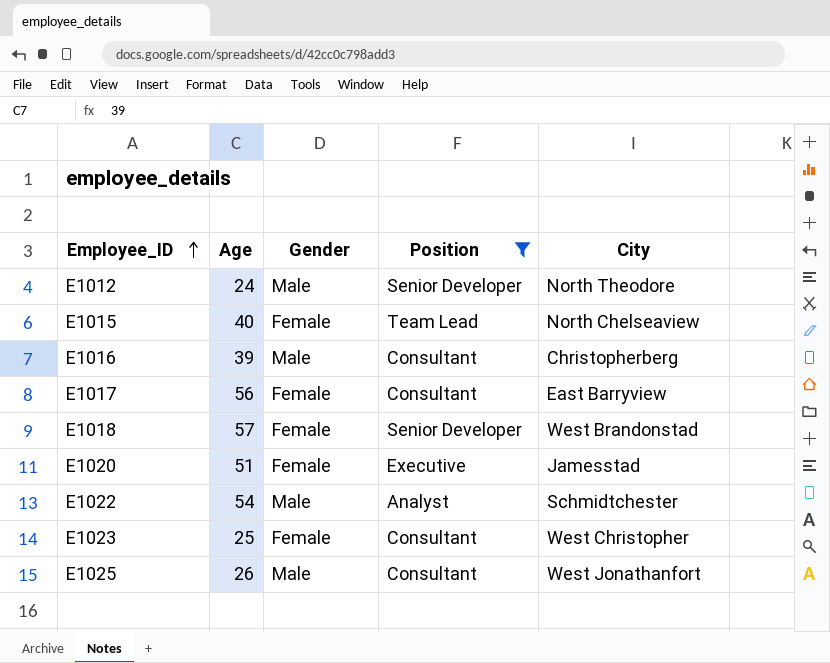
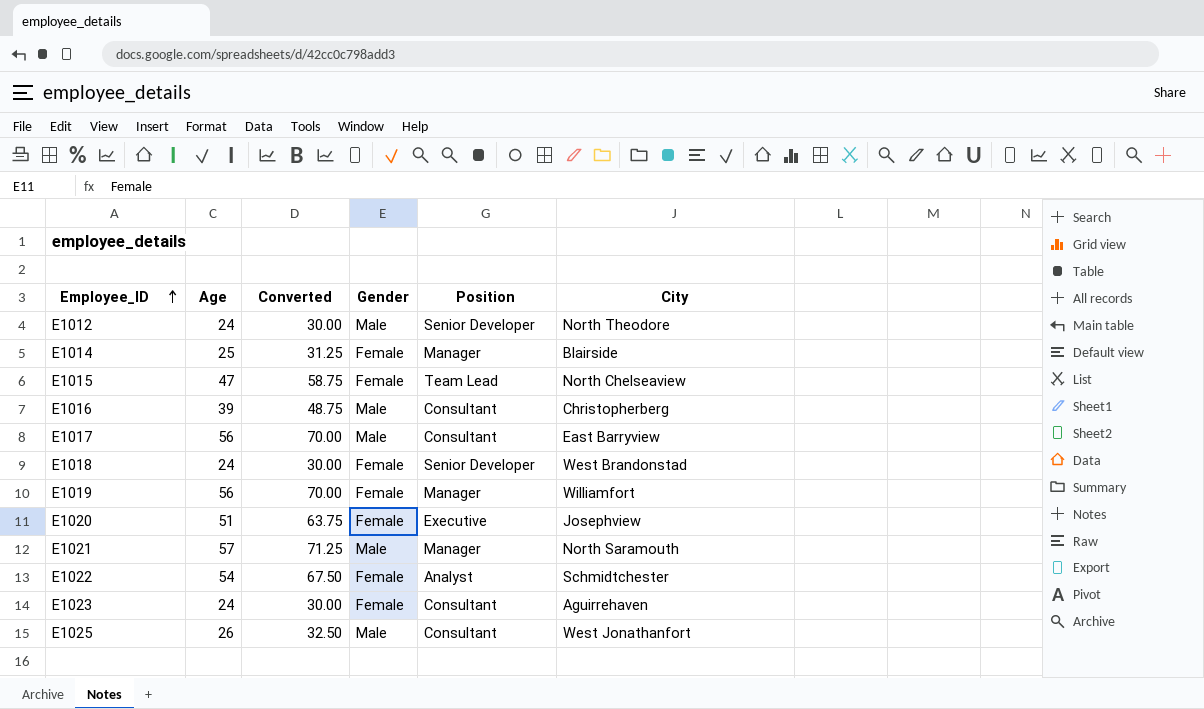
filter: Position != Manager -> none
column Converted | formula: none -> [Age] * 1.25
E1015 | Age: 40 -> 47
E1017 | Gender: Female -> Male
E1018 | Age: 57 -> 24
E1020 | City: Jamesstad -> Josephview
E1022 | Gender: Male -> Female
E1023 | Age: 25 -> 24
E1023 | City: West Christopher -> Aguirrehaven

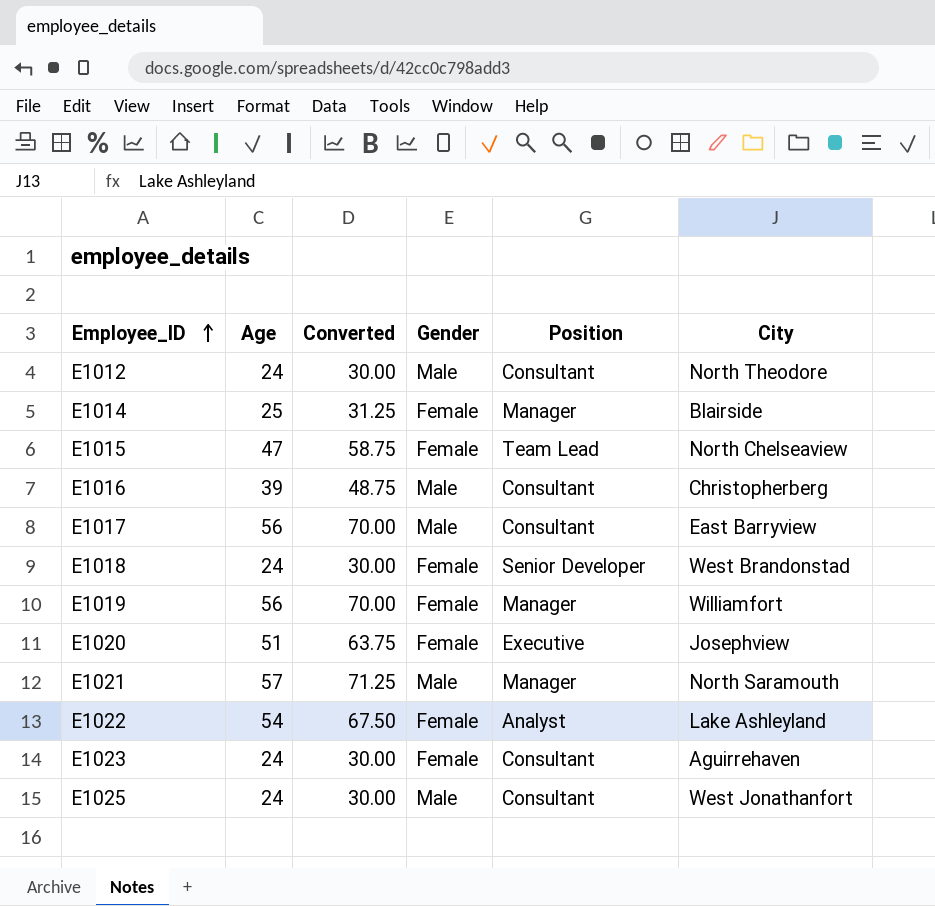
E1012 | Position: Senior Developer -> Consultant
E1022 | City: Schmidtchester -> Lake Ashleyland
E1025 | Age: 26 -> 24
E1025 | Converted: 32.50 -> 30.00

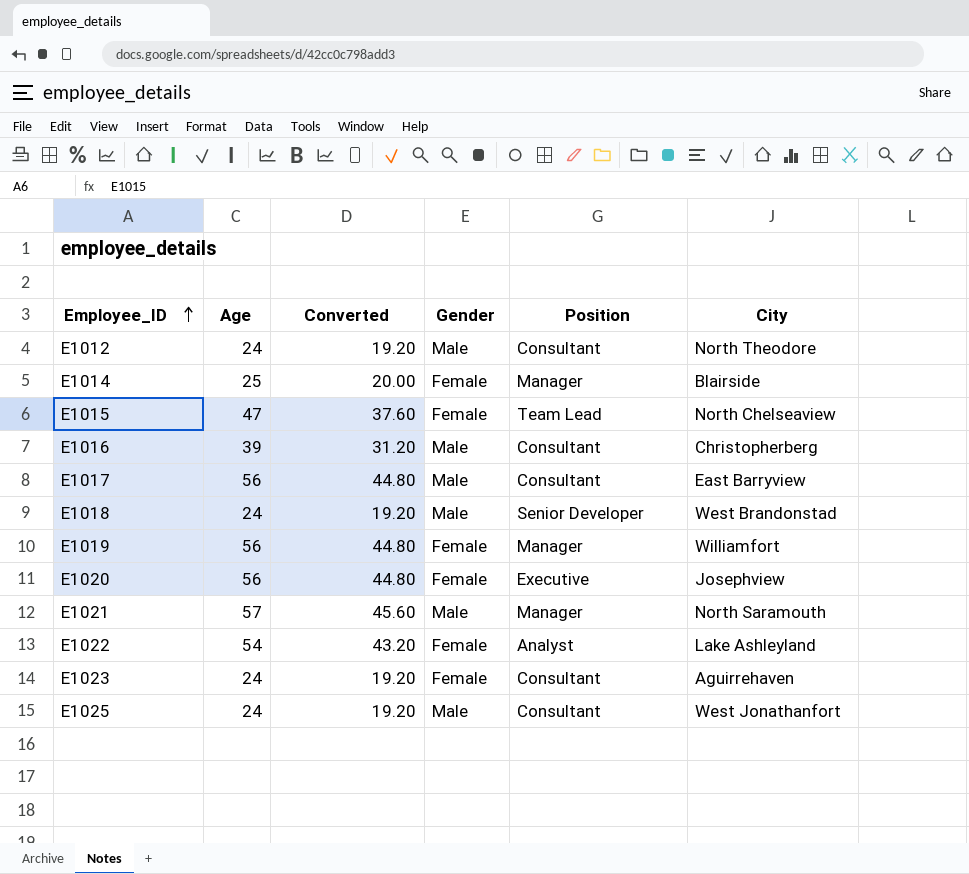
column Converted | formula: [Age] * 1.25 -> [Age] * 0.8
E1018 | Gender: Female -> Male
E1020 | Age: 51 -> 56

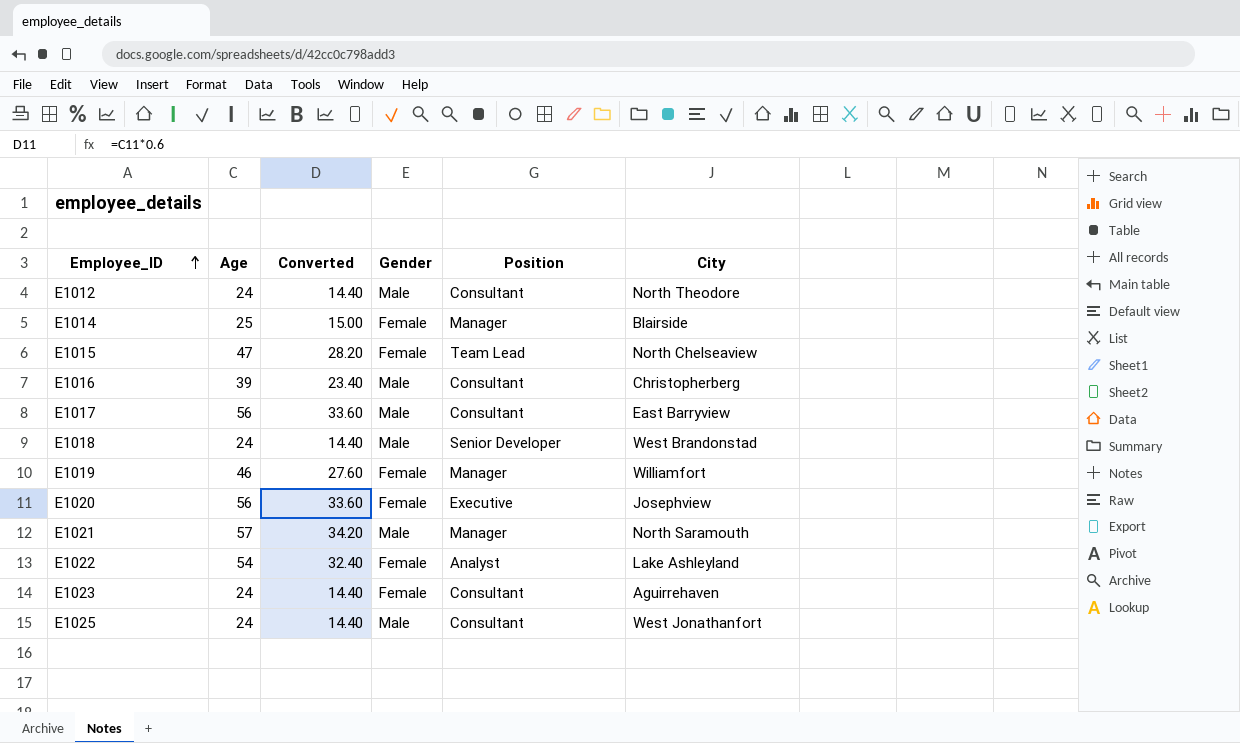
column Converted | formula: [Age] * 0.8 -> [Age] * 0.6
E1019 | Age: 56 -> 46

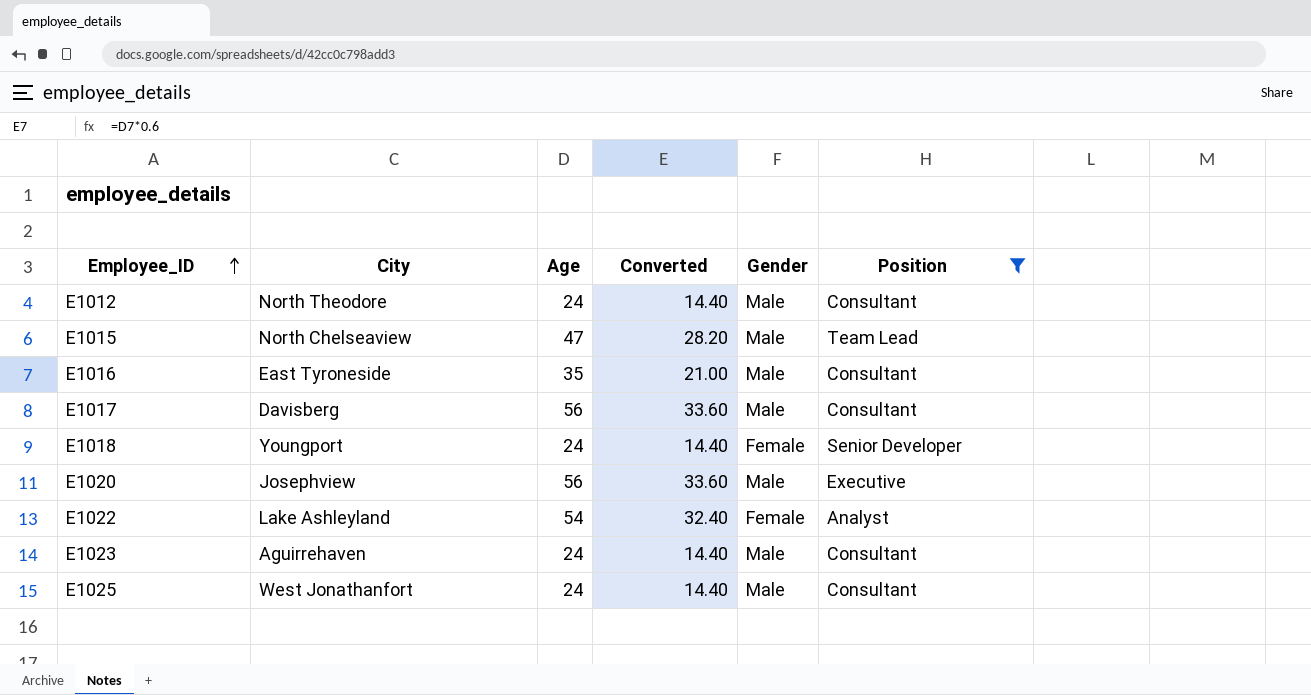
filter: none -> Position != Manager
column City | position: 6 -> 2
E1015 | Gender: Female -> Male
E1016 | City: Christopherberg -> East Tyroneside
E1016 | Age: 39 -> 35
E1016 | Converted: 23.40 -> 21.00
E1017 | City: East Barryview -> Davisberg
E1018 | City: West Brandonstad -> Youngport
E1018 | Gender: Male -> Female
E1020 | Gender: Female -> Male
E1023 | Gender: Female -> Male

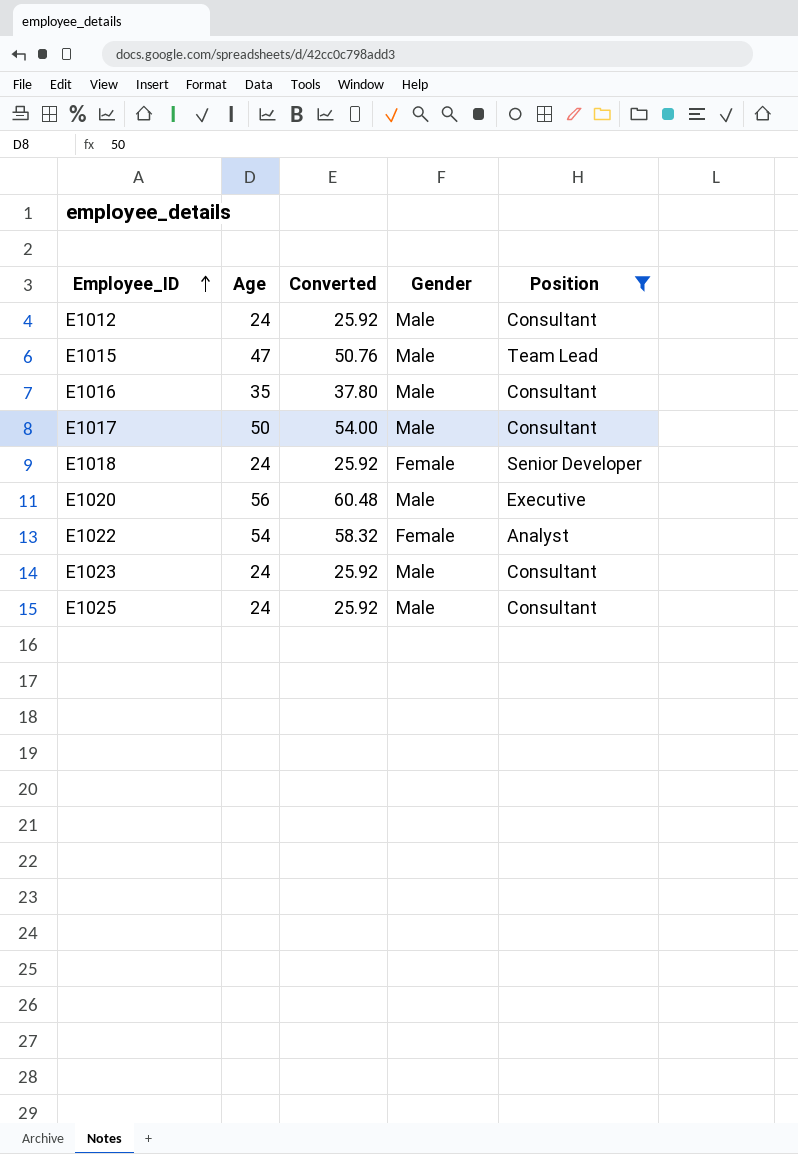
column City | position: 2 -> none
column Converted | formula: [Age] * 0.6 -> [Age] * 1.08
E1017 | Age: 56 -> 50

